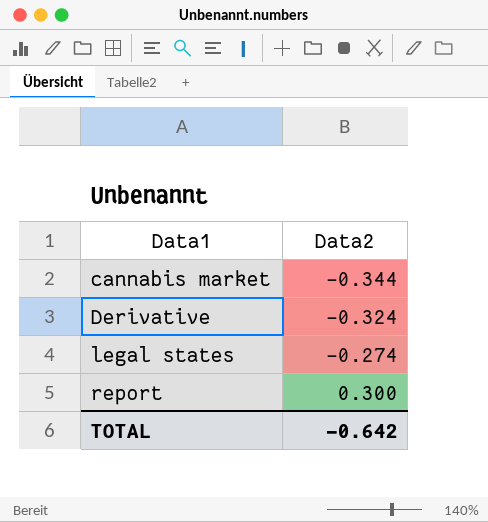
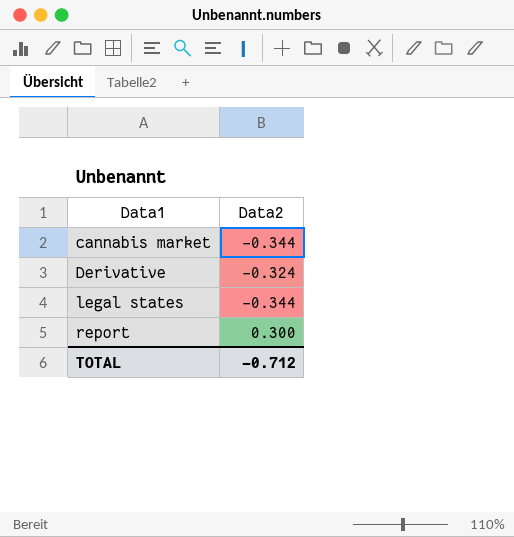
legal states | Data2: -0.274 -> -0.344
TOTAL | Data2: -0.642 -> -0.712

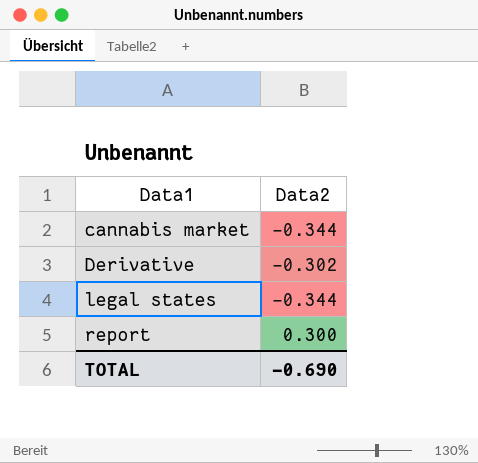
Derivative | Data2: -0.324 -> -0.302
TOTAL | Data2: -0.712 -> -0.690

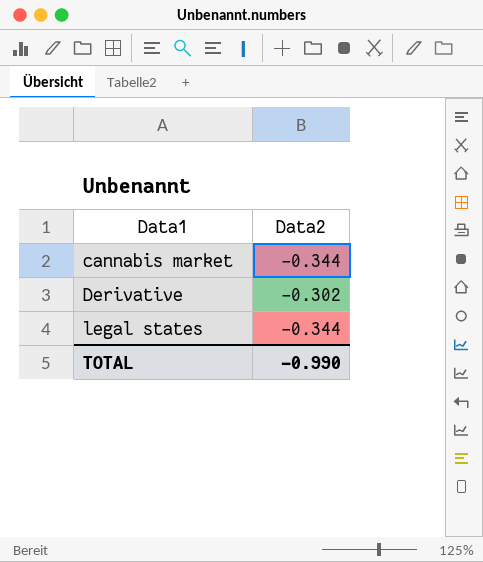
row report: 0.300 -> none
TOTAL | Data2: -0.690 -> -0.990

